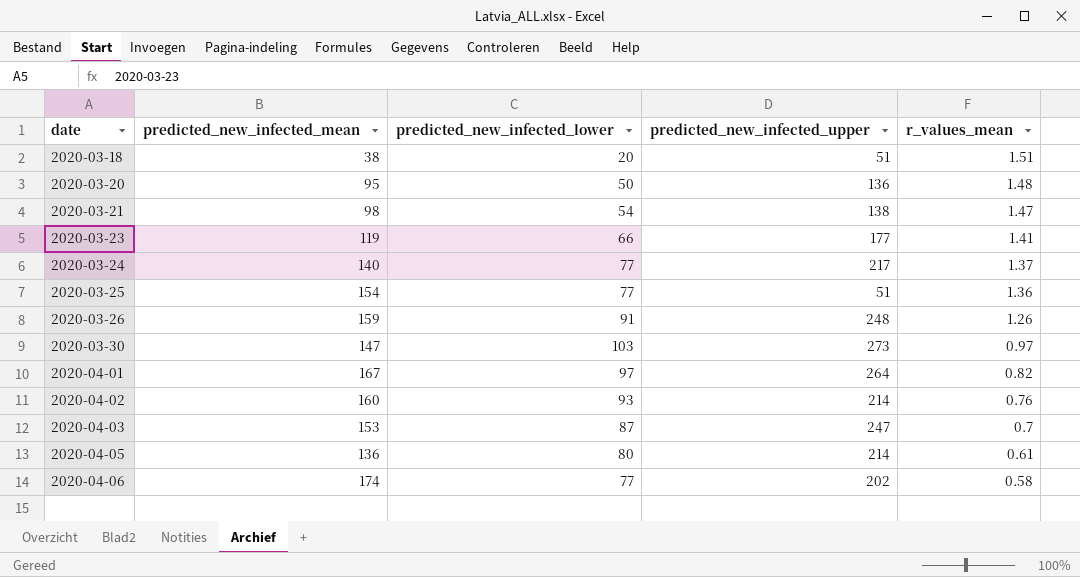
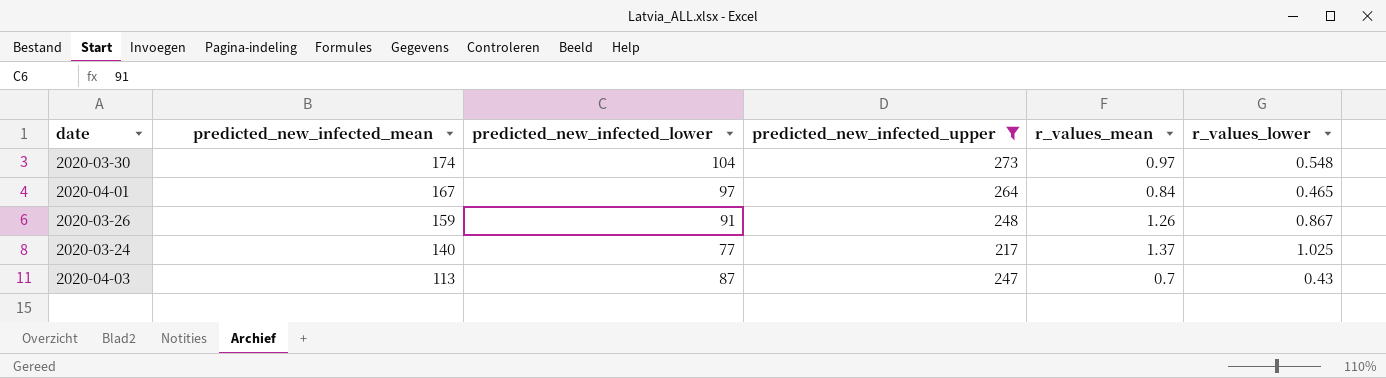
filter: none -> predicted_new_infected_upper >= 217
row order: date ascending -> predicted_new_infected_mean descending
column r_values_lower | position: none -> 6
2020-03-30 | predicted_new_infected_mean: 147 -> 174
2020-03-30 | predicted_new_infected_lower: 103 -> 104
2020-04-01 | r_values_mean: 0.82 -> 0.84
2020-04-03 | predicted_new_infected_mean: 153 -> 113

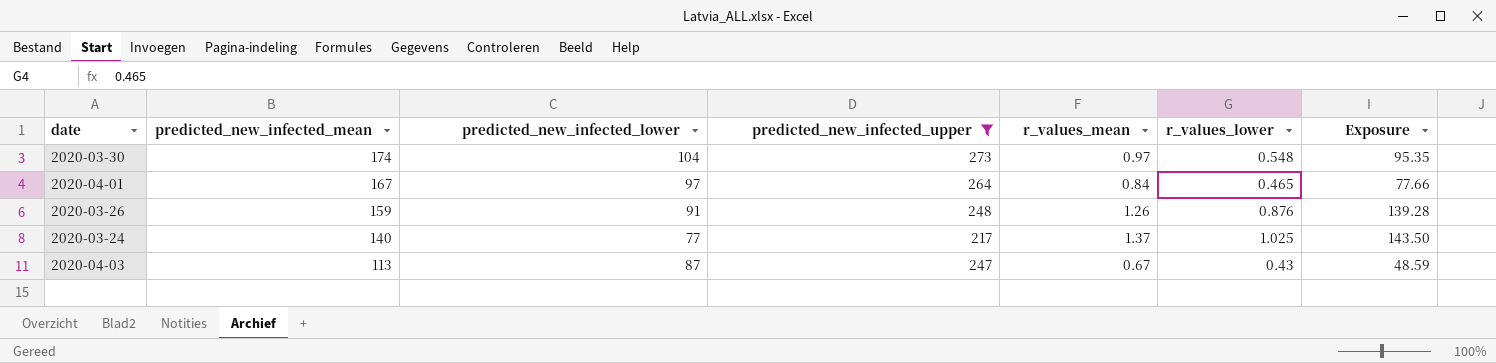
column Exposure | formula: none -> [predicted_new_infected_mean] * [r_values_lower]
2020-03-26 | r_values_lower: 0.867 -> 0.876
2020-04-03 | r_values_mean: 0.7 -> 0.67

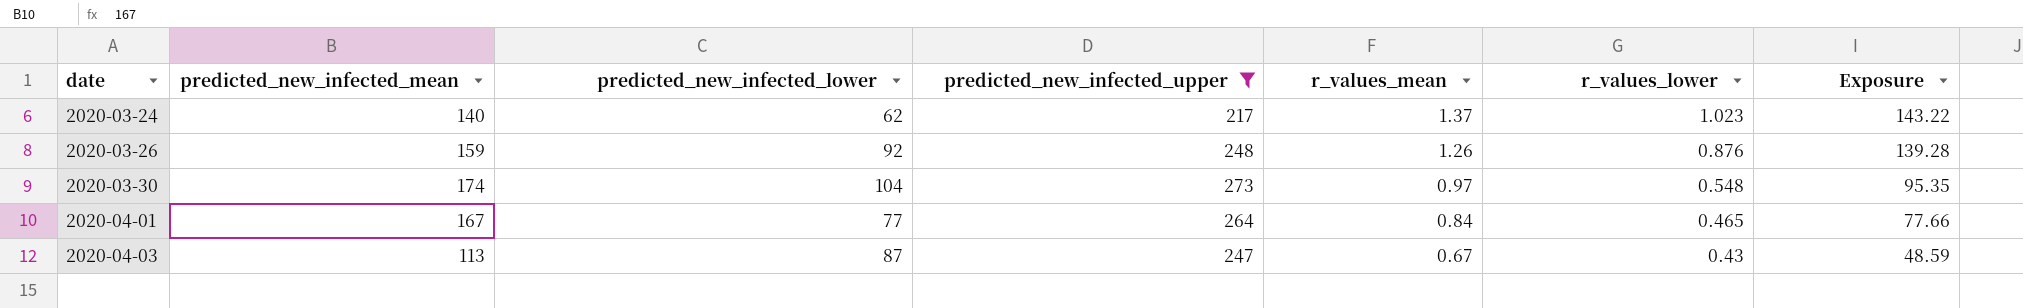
row order: predicted_new_infected_mean descending -> date ascending
2020-03-24 | predicted_new_infected_lower: 77 -> 62
2020-03-24 | r_values_lower: 1.025 -> 1.023
2020-03-24 | Exposure: 143.50 -> 143.22
2020-03-26 | predicted_new_infected_lower: 91 -> 92
2020-04-01 | predicted_new_infected_lower: 97 -> 77

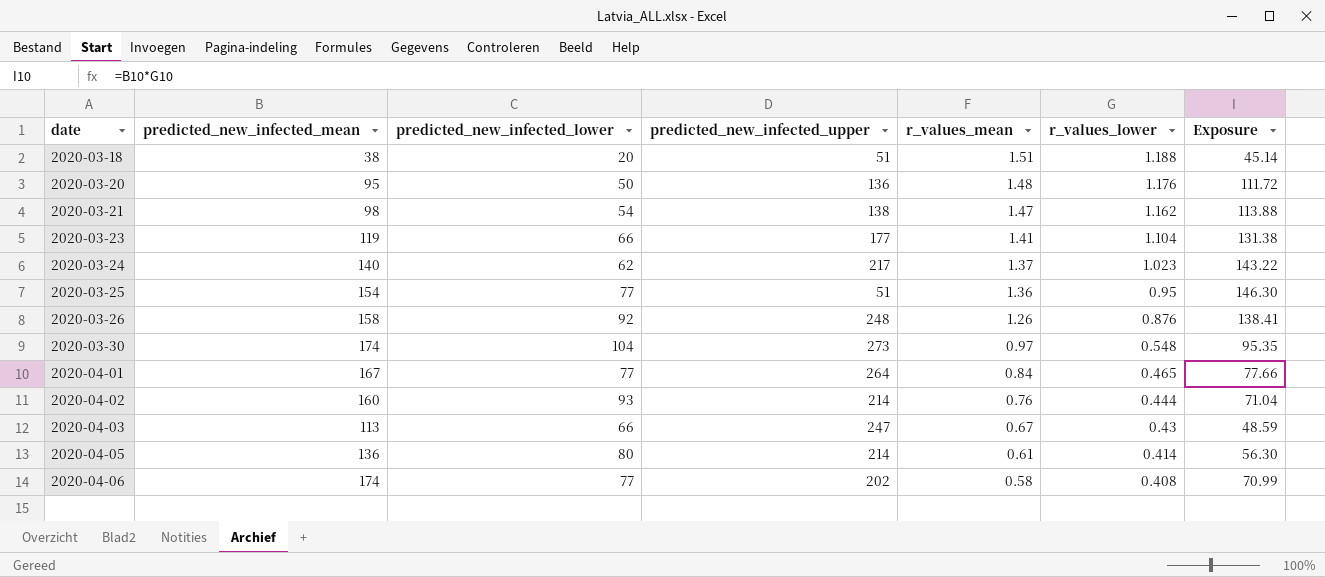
filter: predicted_new_infected_upper >= 217 -> none
2020-03-26 | predicted_new_infected_mean: 159 -> 158
2020-03-26 | Exposure: 139.28 -> 138.41
2020-04-03 | predicted_new_infected_lower: 87 -> 66

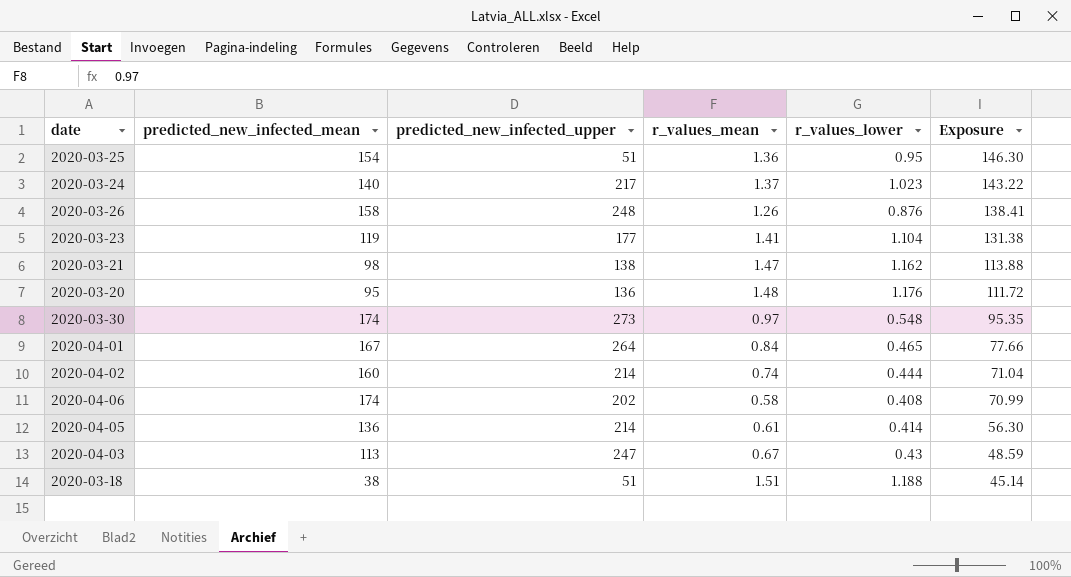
row order: date ascending -> Exposure descending
column predicted_new_infected_lower | position: 3 -> none
2020-04-02 | r_values_mean: 0.76 -> 0.74

